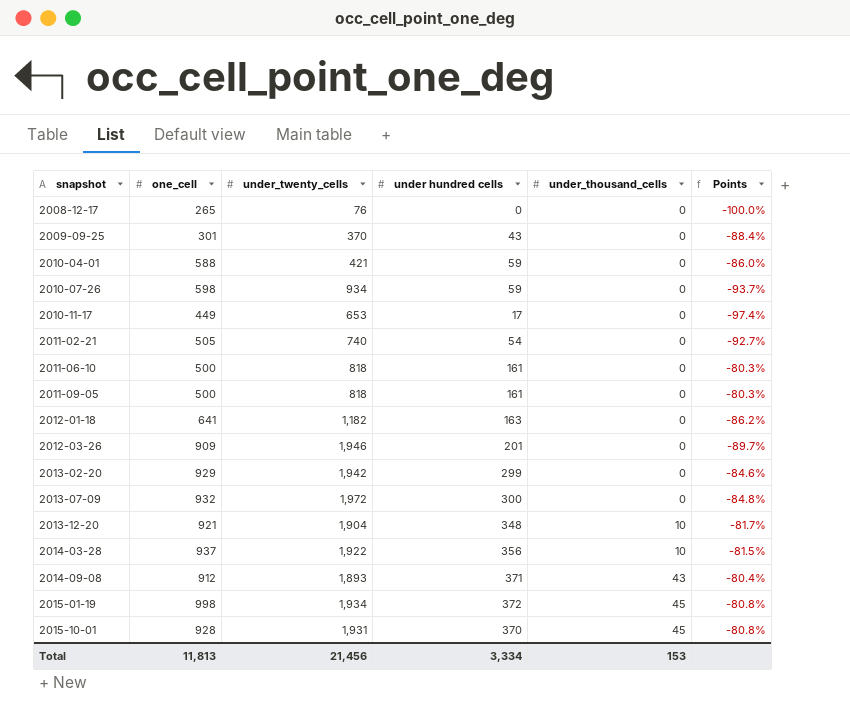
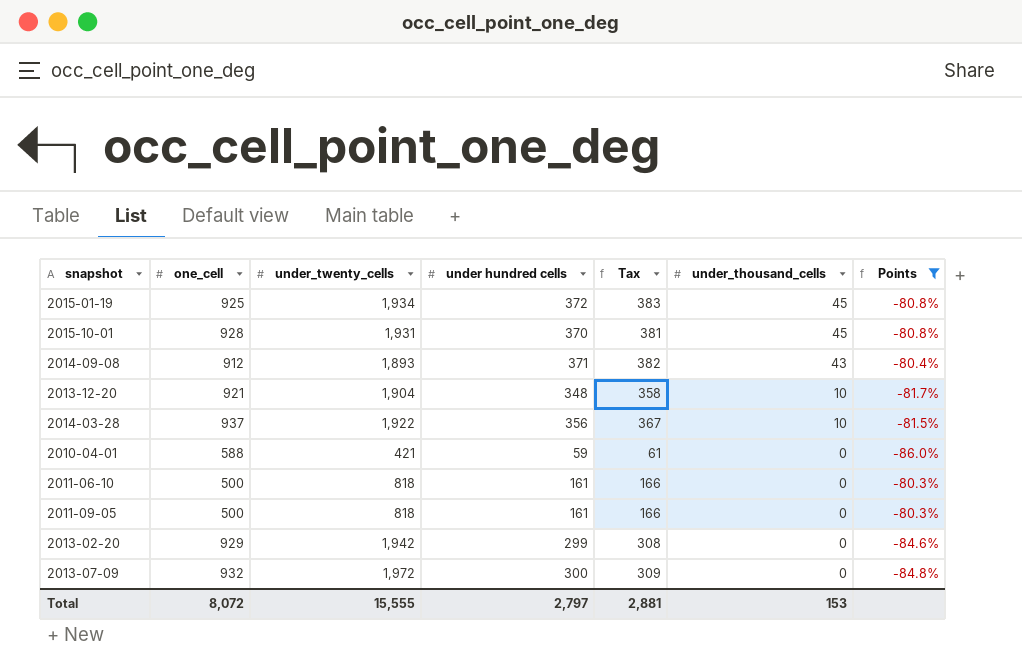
filter: none -> Points >= -86.0%
row order: snapshot ascending -> under_thousand_cells descending
column Tax | formula: none -> [under hundred cells] * 1.03
2015-01-19 | one_cell: 998 -> 925
Total | one_cell: 11,813 -> 8,072
Total | under_twenty_cells: 21,456 -> 15,555
Total | under hundred cells: 3,334 -> 2,797

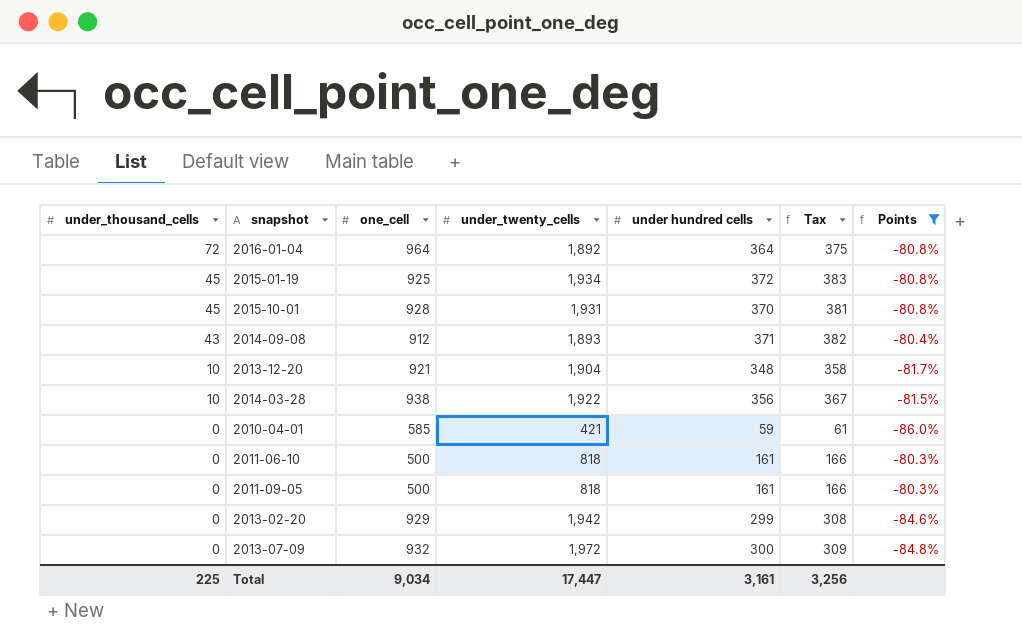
column under_thousand_cells | position: 6 -> 1
row 2016-01-04: none -> 72 | 964 | 1,892 | 364 | 375 | -80.8%
2014-03-28 | one_cell: 937 -> 938
2010-04-01 | one_cell: 588 -> 585
Total | under_thousand_cells: 153 -> 225
Total | one_cell: 8,072 -> 9,034
Total | under_twenty_cells: 15,555 -> 17,447
Total | under hundred cells: 2,797 -> 3,161
Total | Tax: 2,881 -> 3,256

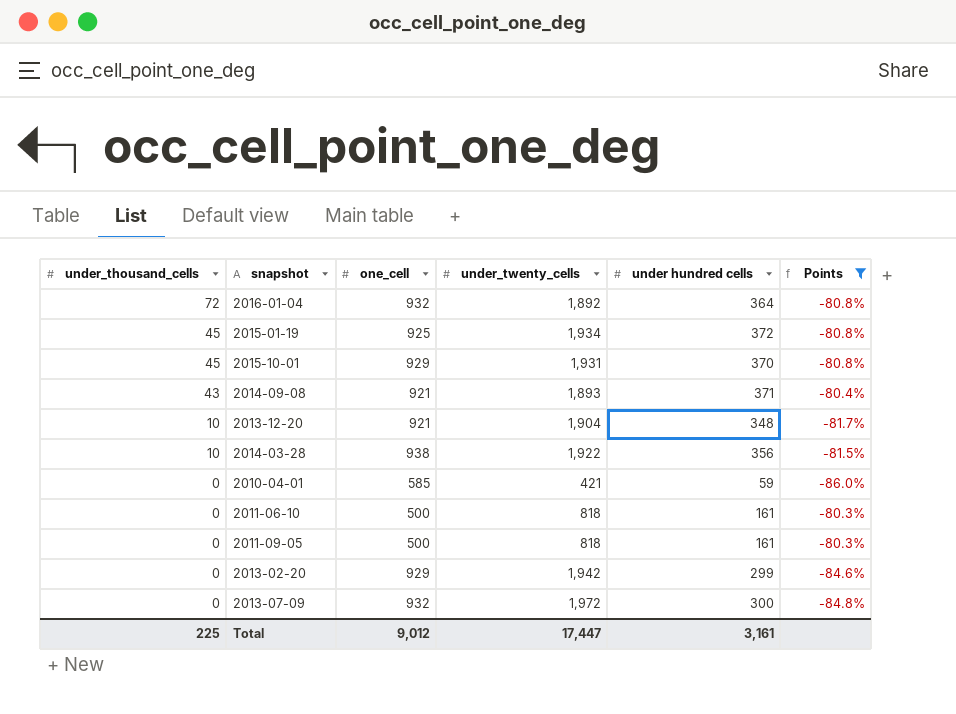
column Tax | formula: [under hundred cells] * 1.03 -> none
2016-01-04 | one_cell: 964 -> 932
2015-10-01 | one_cell: 928 -> 929
2014-09-08 | one_cell: 912 -> 921
Total | one_cell: 9,034 -> 9,012

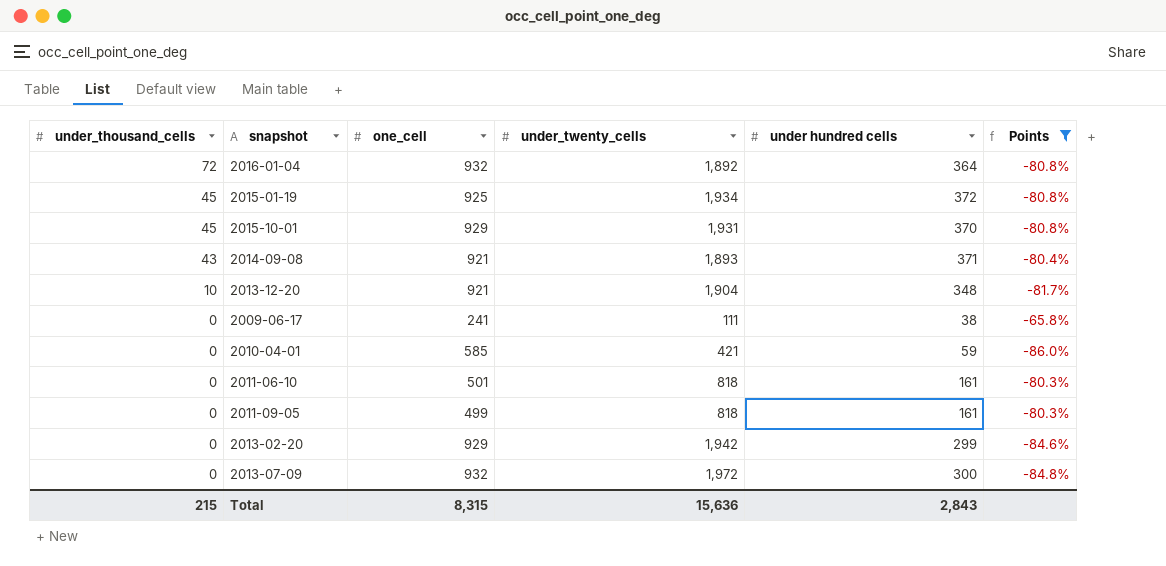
row 2014-03-28: 10 | 938 | 1,922 | 356 | -81.5% -> none
row 2009-06-17: none -> 0 | 241 | 111 | 38 | -65.8%
2011-06-10 | one_cell: 500 -> 501
2011-09-05 | one_cell: 500 -> 499
Total | under_thousand_cells: 225 -> 215
Total | one_cell: 9,012 -> 8,315
Total | under_twenty_cells: 17,447 -> 15,636
Total | under hundred cells: 3,161 -> 2,843

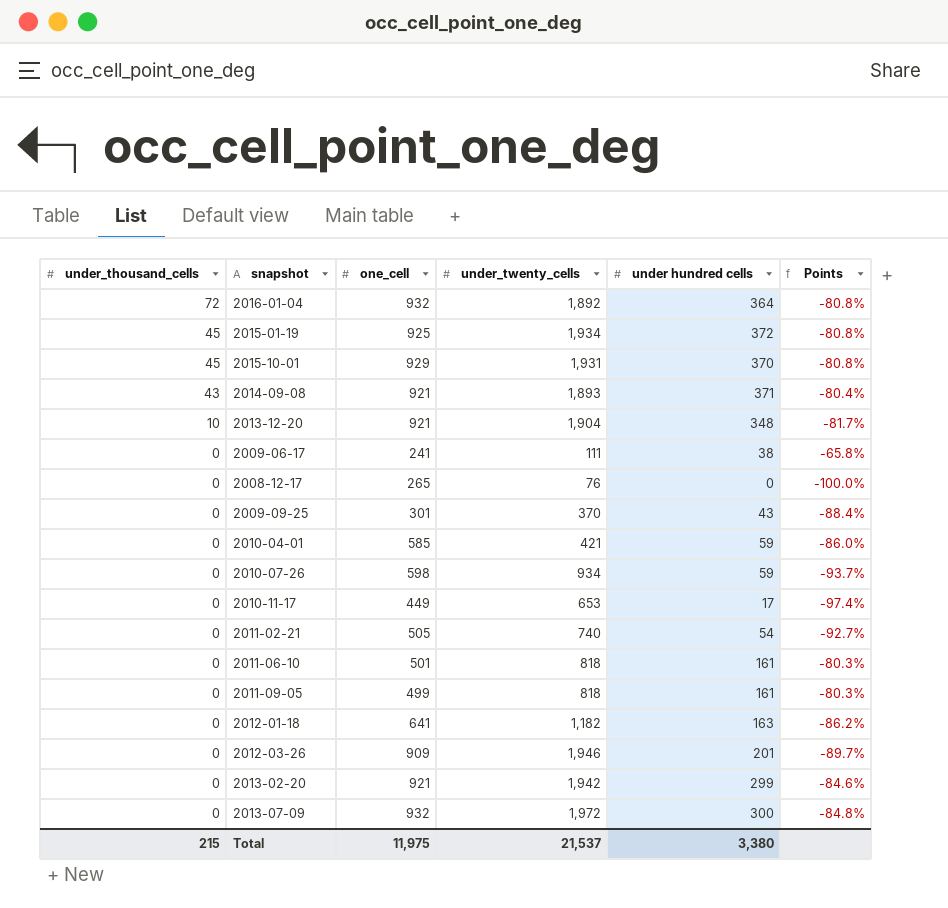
filter: Points >= -86.0% -> none
2013-02-20 | one_cell: 929 -> 921
Total | one_cell: 8,315 -> 11,975
Total | under_twenty_cells: 15,636 -> 21,537
Total | under hundred cells: 2,843 -> 3,380

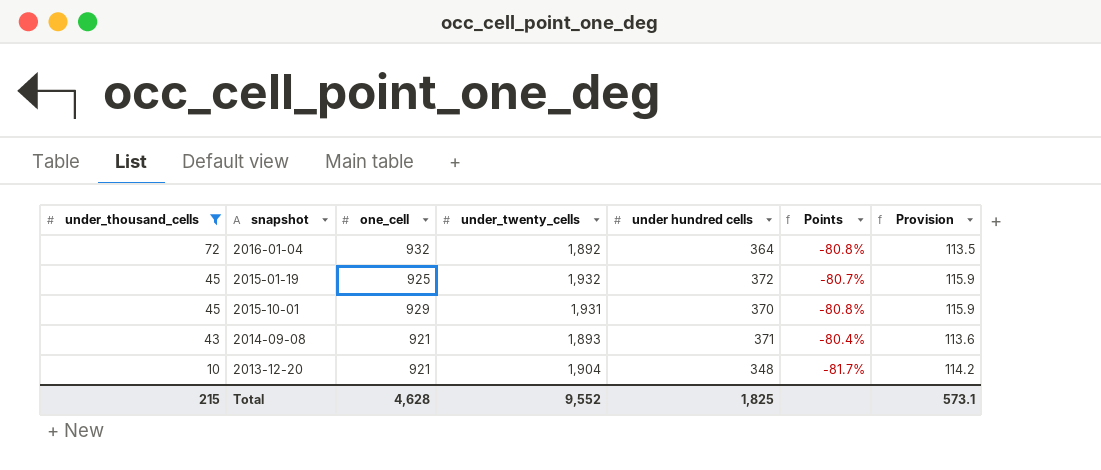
filter: none -> under_thousand_cells != 0
column Provision | formula: none -> [under_twenty_cells] * 0.06
2015-01-19 | under_twenty_cells: 1,934 -> 1,932
2015-01-19 | Points: -80.8% -> -80.7%
Total | one_cell: 11,975 -> 4,628
Total | under_twenty_cells: 21,537 -> 9,552
Total | under hundred cells: 3,380 -> 1,825

